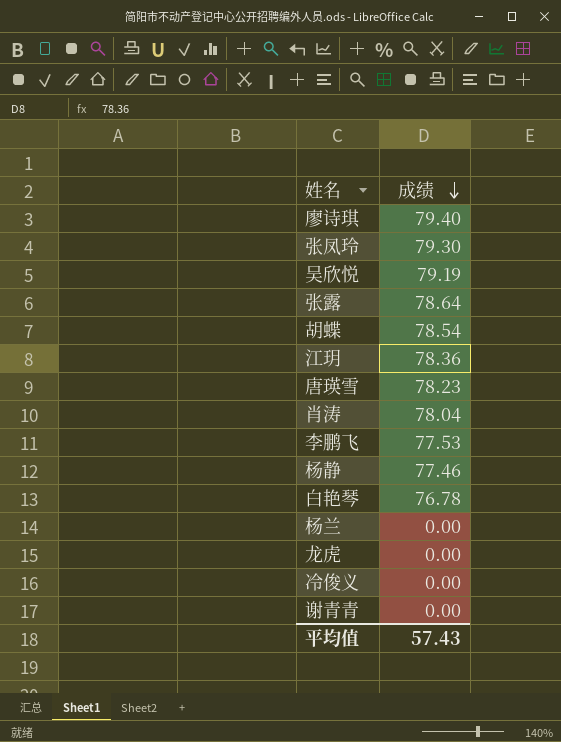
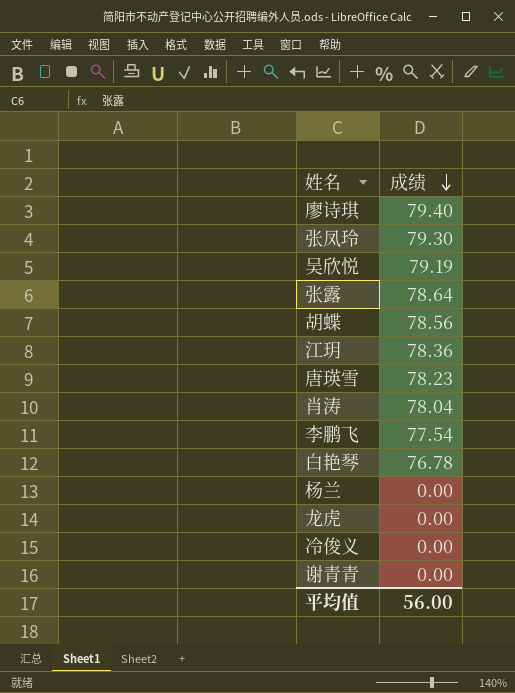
row 杨静: 77.46 -> none
胡蝶 | 成绩: 78.54 -> 78.56
李鹏飞 | 成绩: 77.53 -> 77.54
平均值 | 成绩: 57.43 -> 56.00

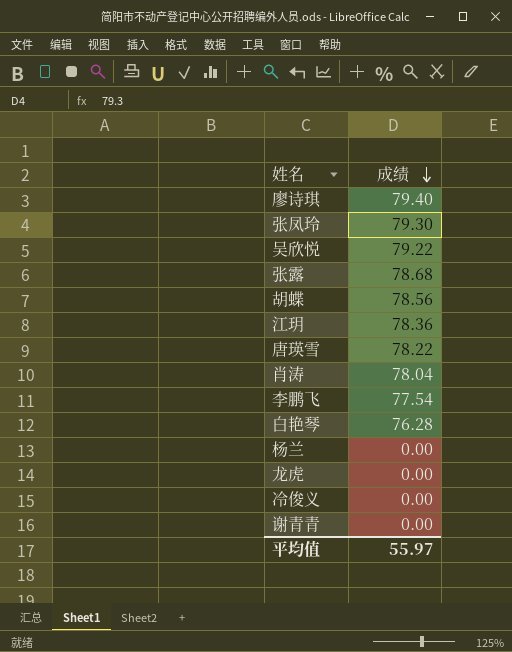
吴欣悦 | 成绩: 79.19 -> 79.22
张露 | 成绩: 78.64 -> 78.68
唐瑛雪 | 成绩: 78.23 -> 78.22
白艳琴 | 成绩: 76.78 -> 76.28
平均值 | 成绩: 56.00 -> 55.97

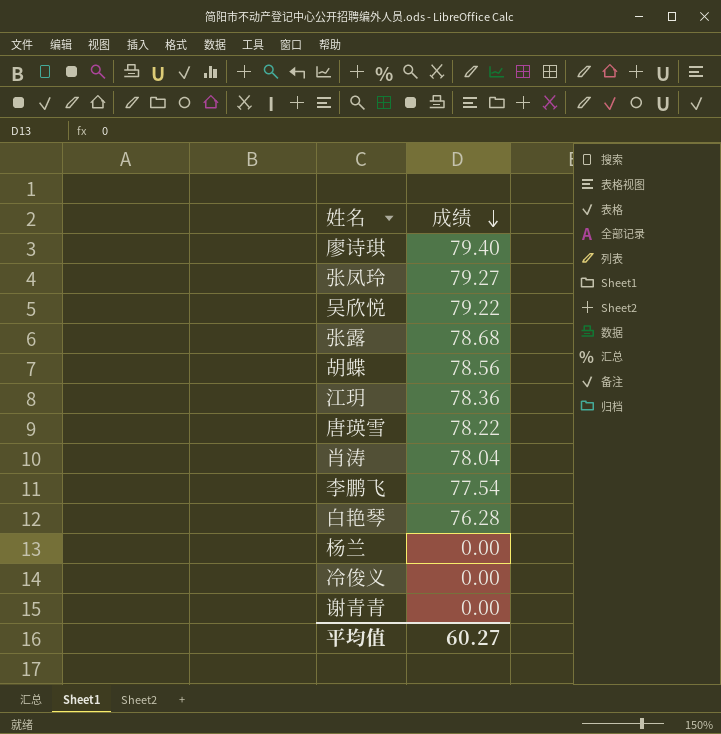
row 龙虎: 0.00 -> none
张凤玲 | 成绩: 79.30 -> 79.27
平均值 | 成绩: 55.97 -> 60.27

